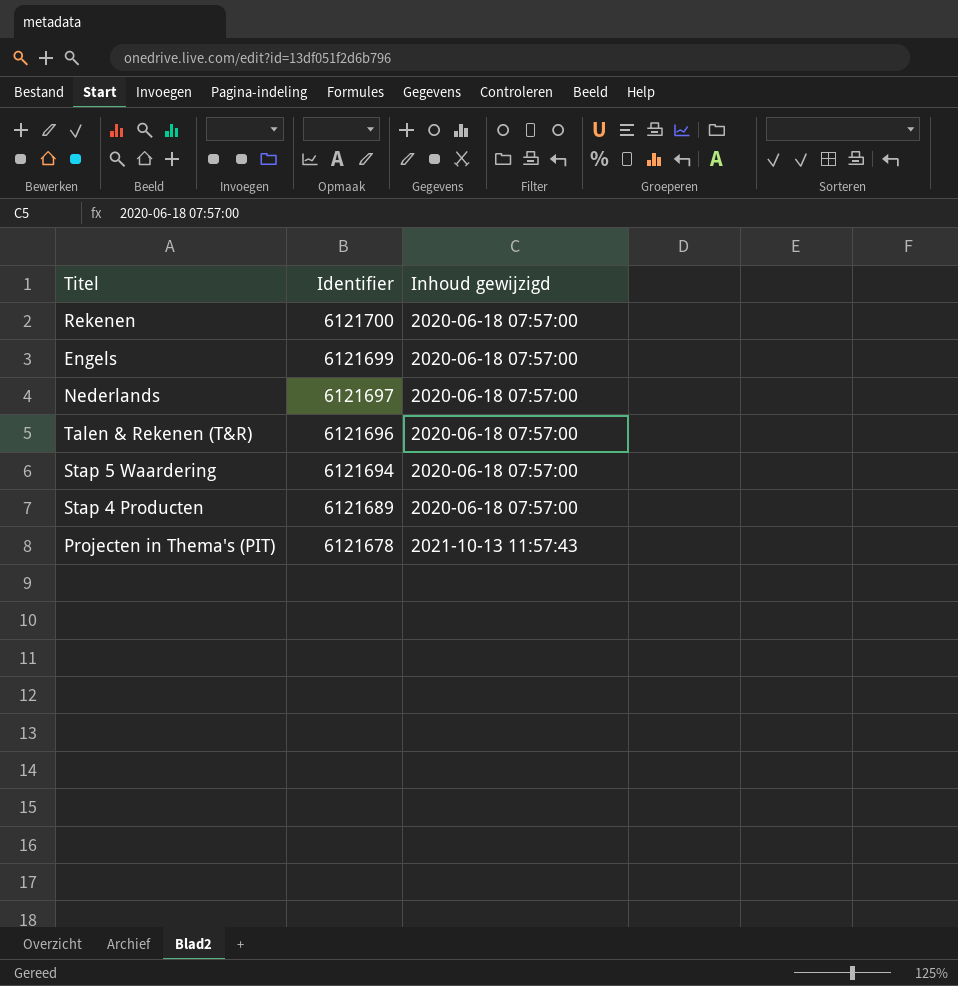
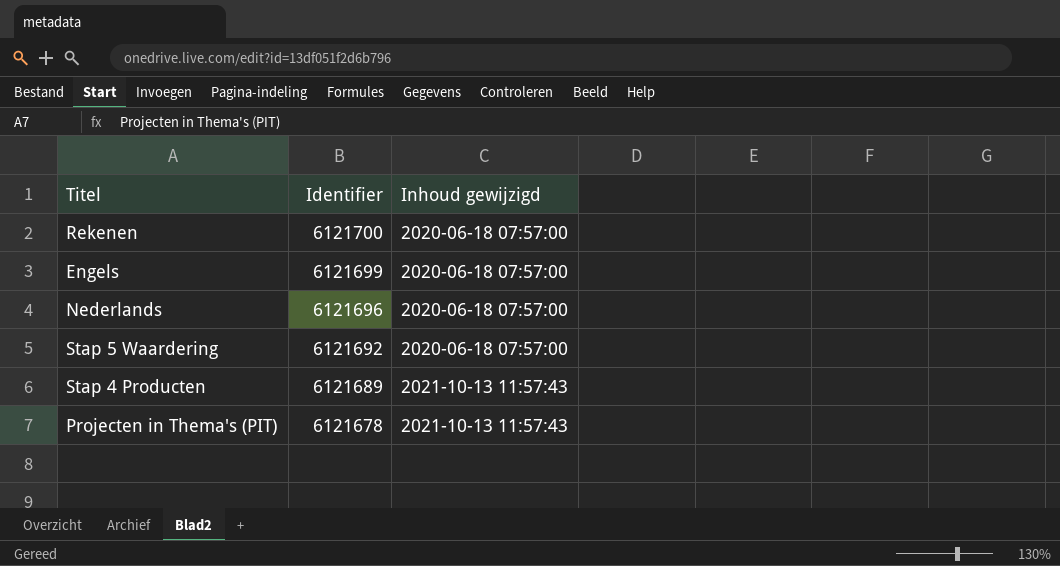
row Talen & Rekenen (T&R): 6121696 | 2020-06-18 07:57:00 -> none
Nederlands | Identifier: 6121697 -> 6121696
Stap 5 Waardering | Identifier: 6121694 -> 6121692
Stap 4 Producten | Inhoud gewijzigd: 2020-06-18 07:57:00 -> 2021-10-13 11:57:43

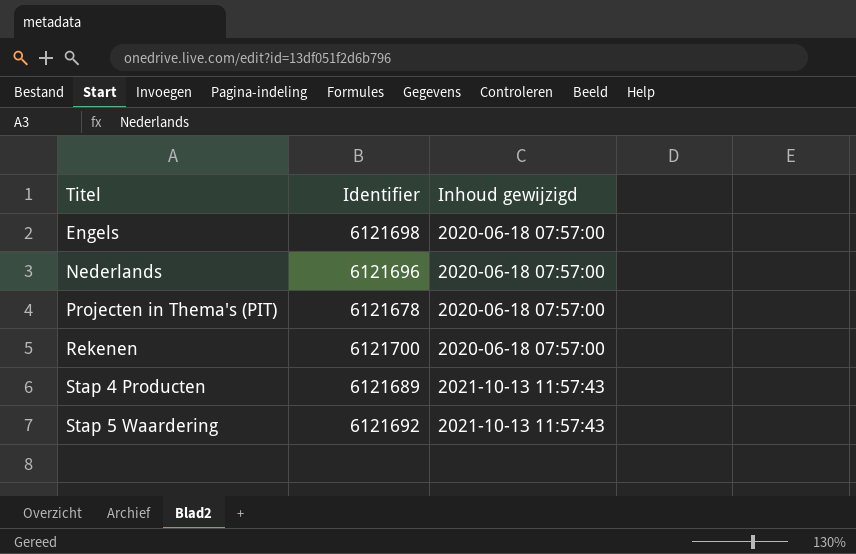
row order: Identifier descending -> Titel ascending
Engels | Identifier: 6121699 -> 6121698
Projecten in Thema's (PIT) | Inhoud gewijzigd: 2021-10-13 11:57:43 -> 2020-06-18 07:57:00
Stap 5 Waardering | Inhoud gewijzigd: 2020-06-18 07:57:00 -> 2021-10-13 11:57:43

